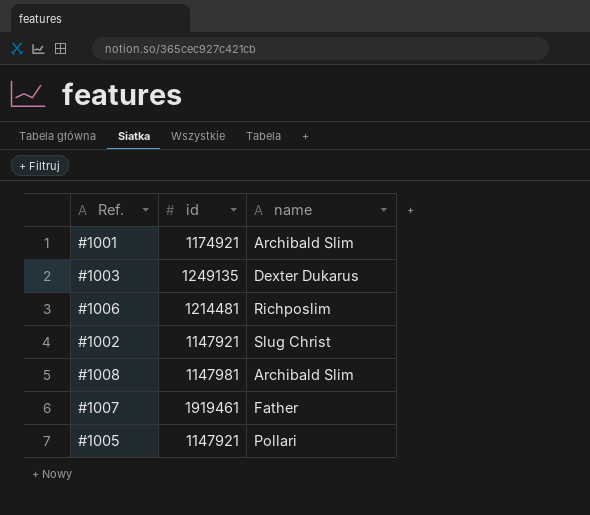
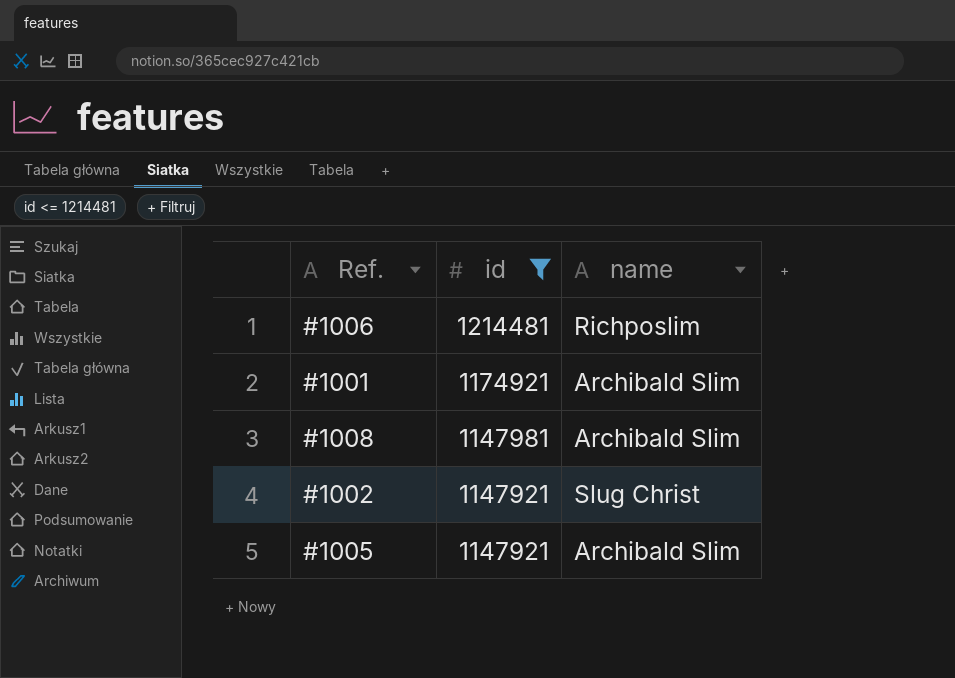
filter: none -> id <= 1214481
row order: none -> id descending
#1005 | name: Pollari -> Archibald Slim

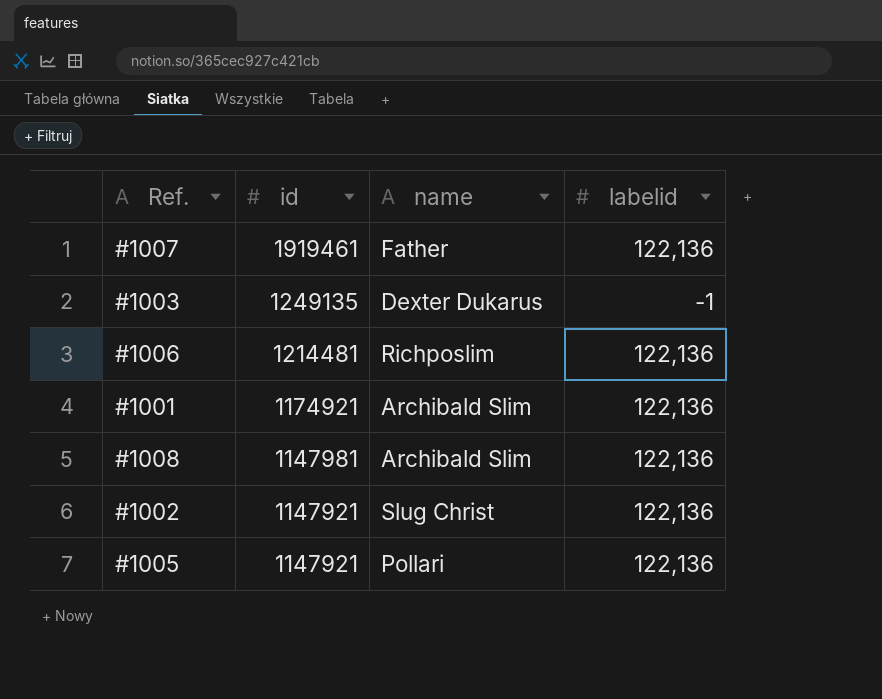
filter: id <= 1214481 -> none
column labelid | position: none -> 4
#1005 | name: Archibald Slim -> Pollari

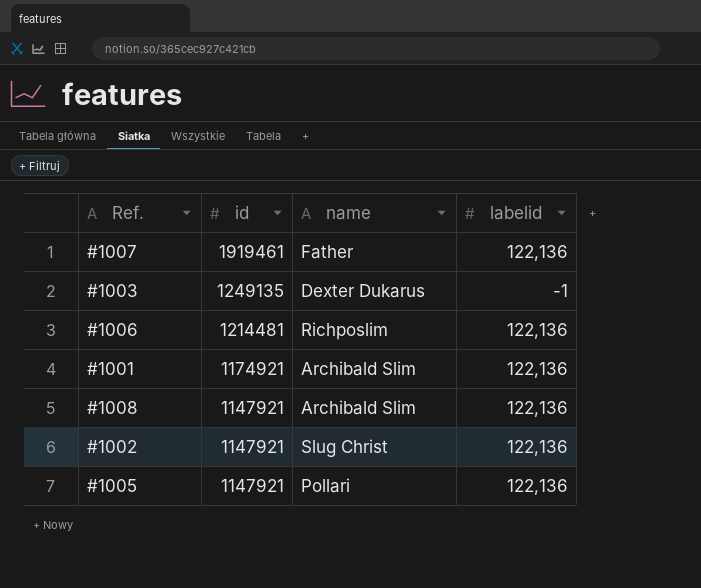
#1008 | id: 1147981 -> 1147921

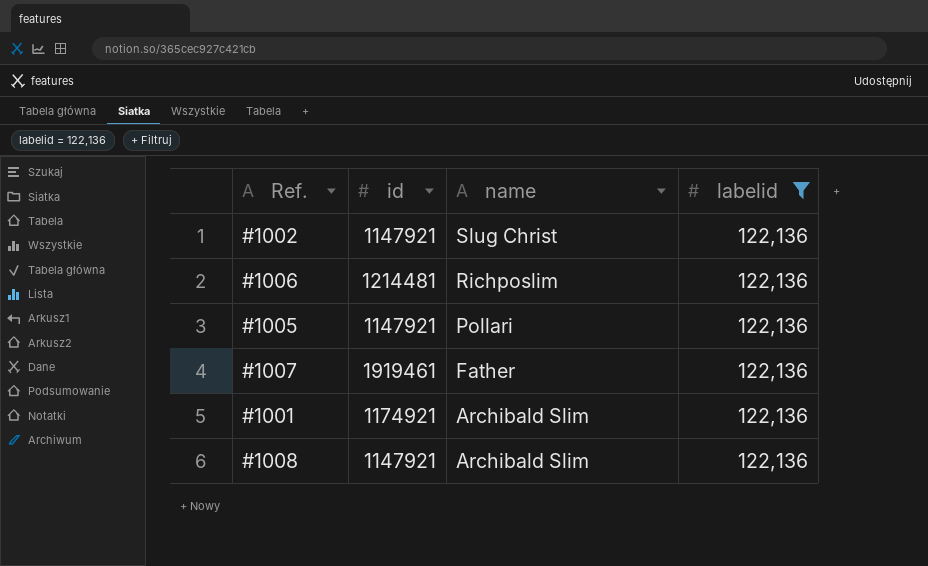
filter: none -> labelid = 122,136
row order: id descending -> name descending

